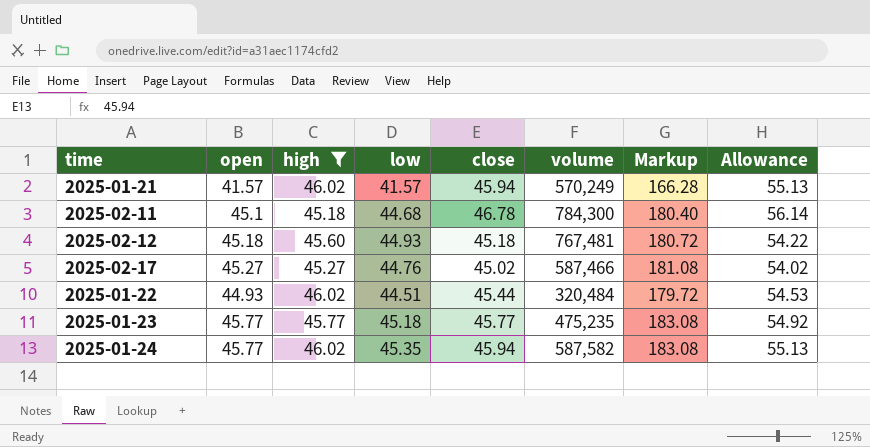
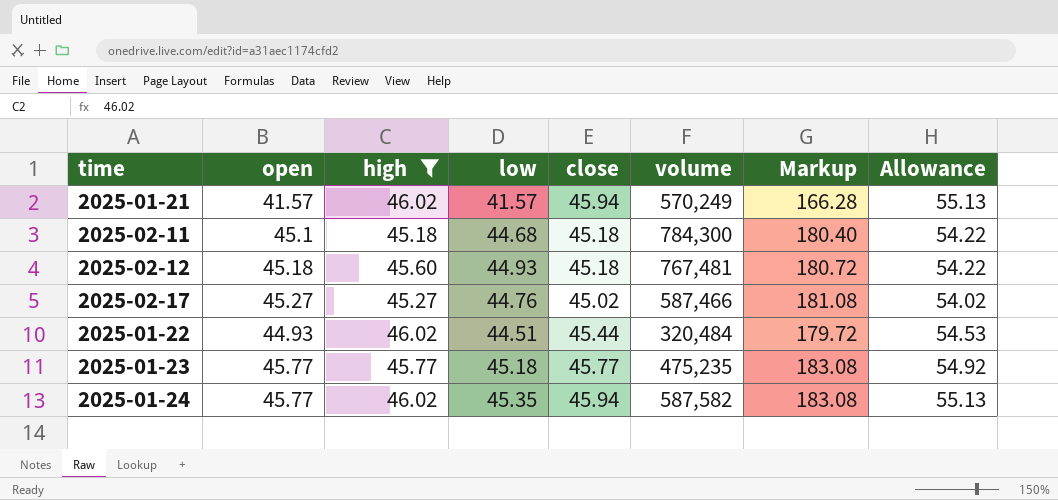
2025-02-11 | close: 46.78 -> 45.18
2025-02-11 | Allowance: 56.14 -> 54.22

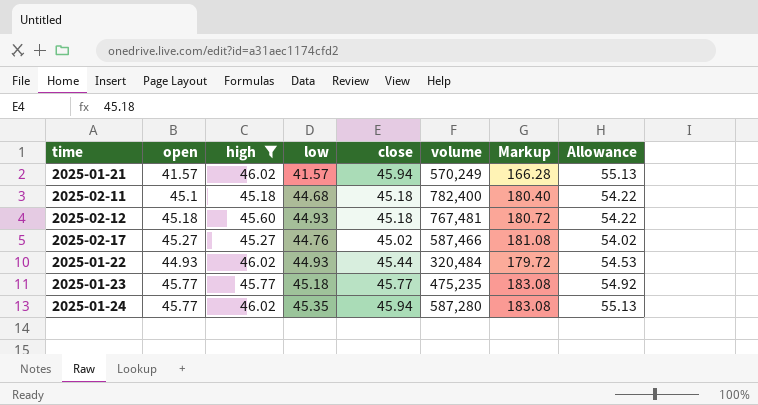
2025-02-11 | volume: 784,300 -> 782,400
2025-01-22 | low: 44.51 -> 44.93
2025-01-24 | volume: 587,582 -> 587,280

